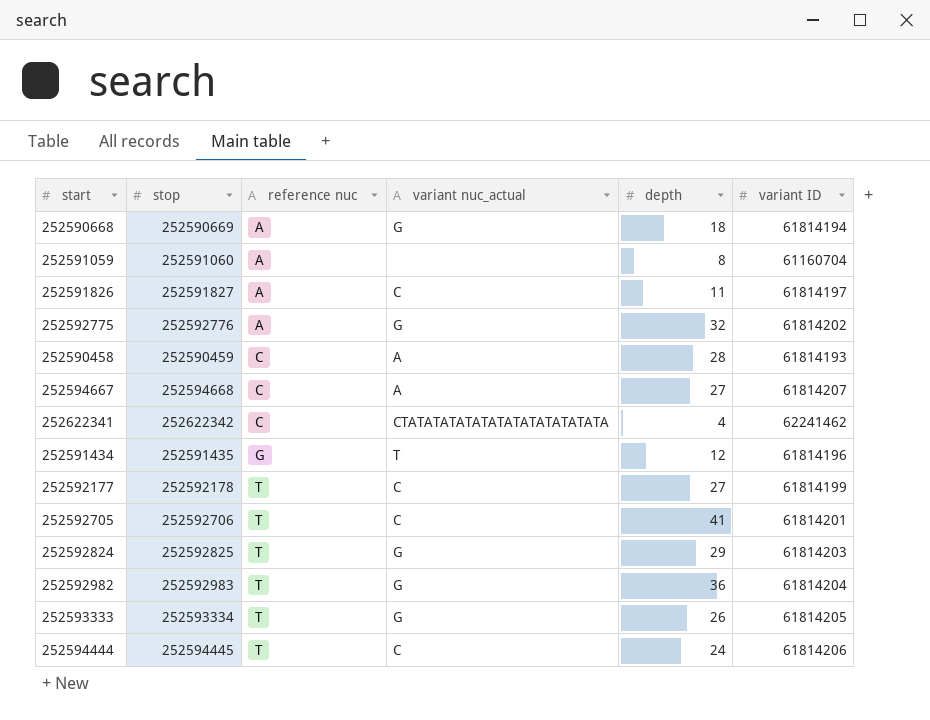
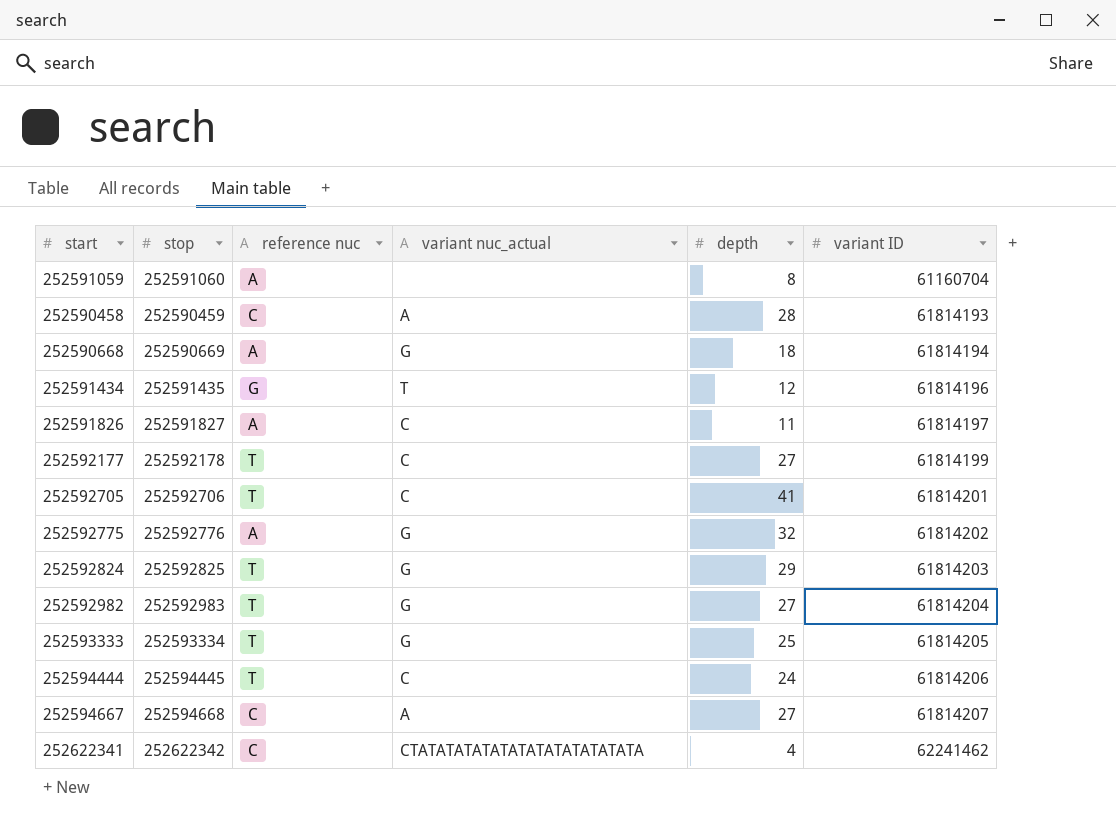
row order: reference nuc ascending -> variant ID ascending
252592982 | depth: 36 -> 27
252593333 | depth: 26 -> 25

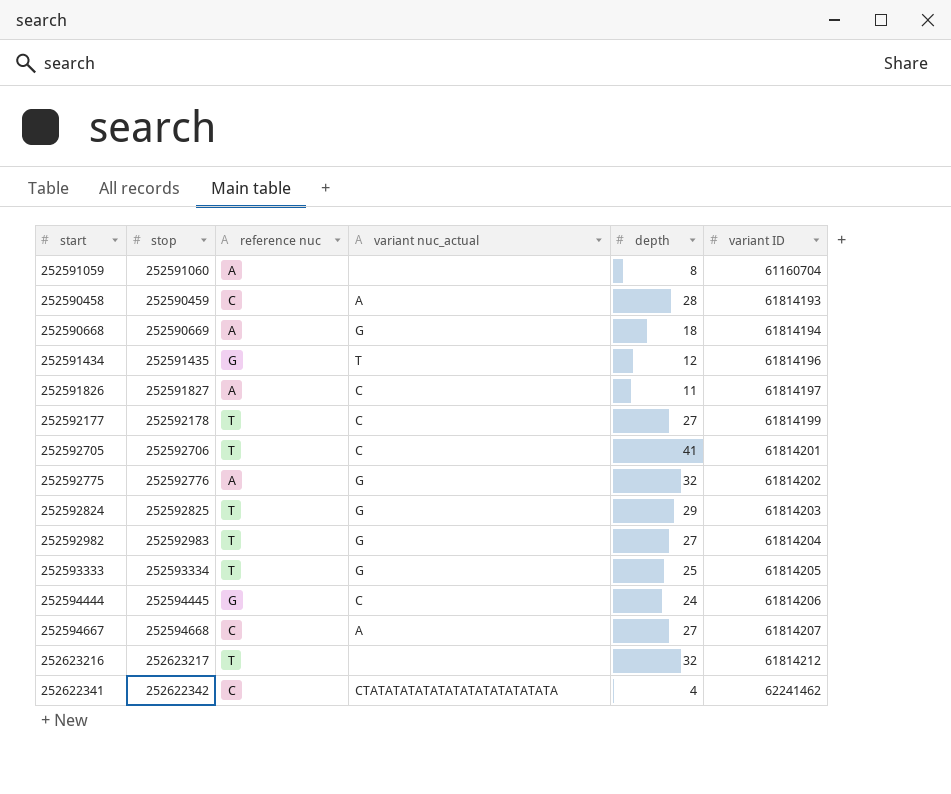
252594444 | reference nuc: T -> G
row 252623216: none -> 252623217 | T | none | 32 | 61814212

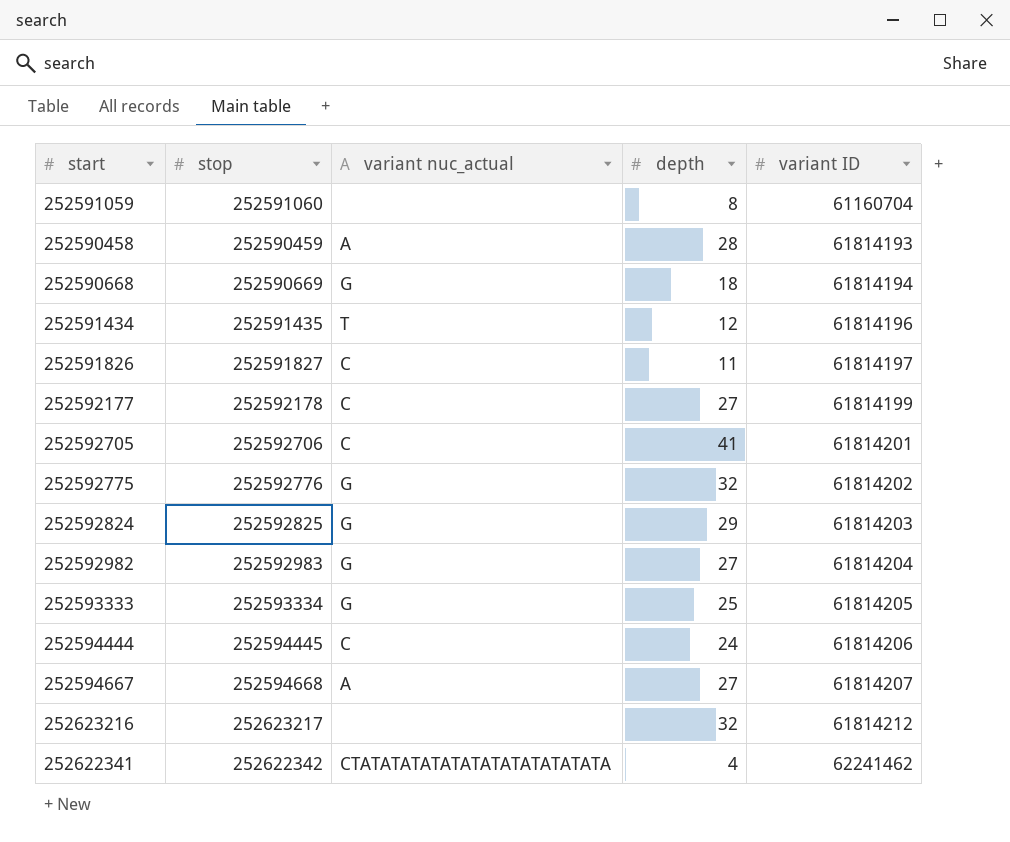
column reference nuc | position: 3 -> none

